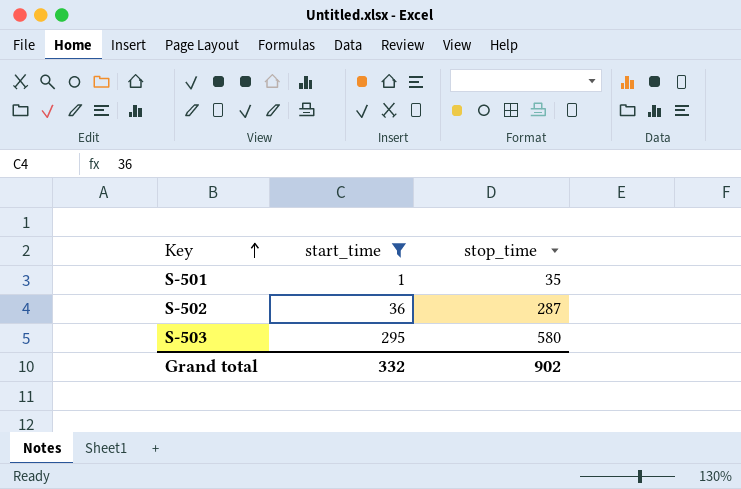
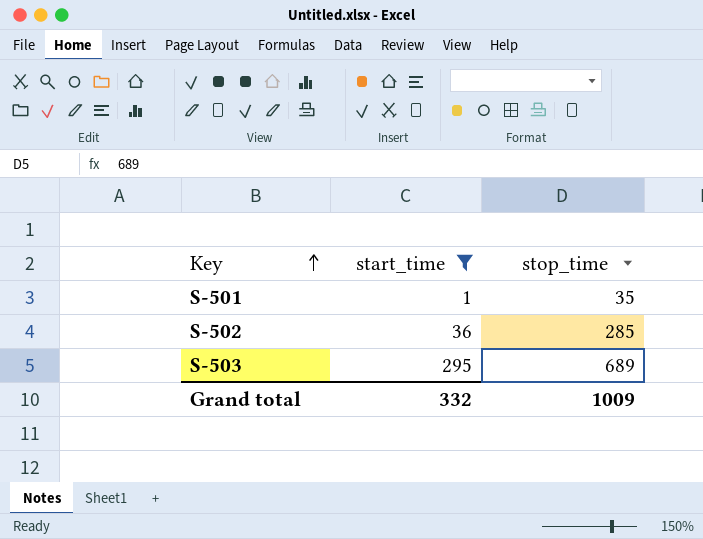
S-502 | stop_time: 287 -> 285
S-503 | stop_time: 580 -> 689
Grand total | stop_time: 902 -> 1009

